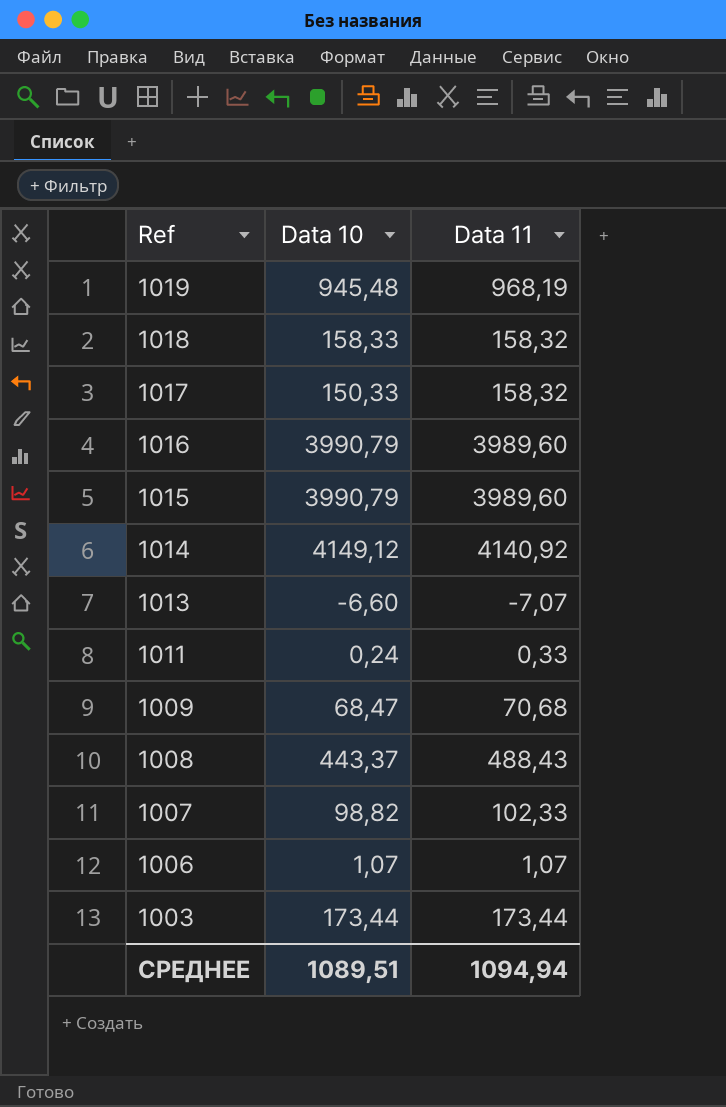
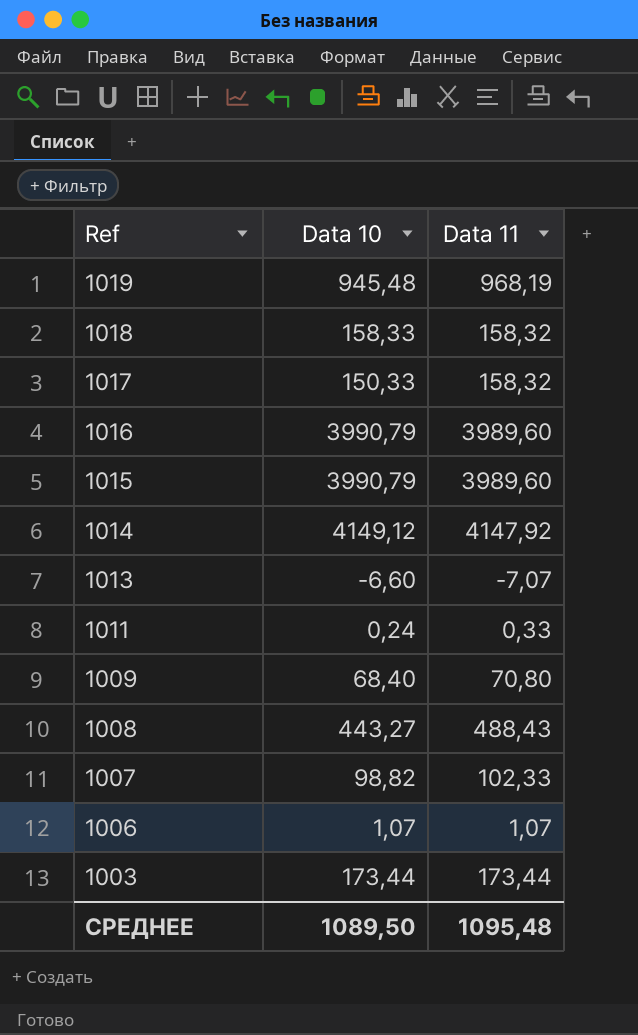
1014 | Data 11: 4140,92 -> 4147,92
1009 | Data 10: 68,47 -> 68,40
1009 | Data 11: 70,68 -> 70,80
1008 | Data 10: 443,37 -> 443,27
СРЕДНЕЕ | Data 10: 1089,51 -> 1089,50
СРЕДНЕЕ | Data 11: 1094,94 -> 1095,48

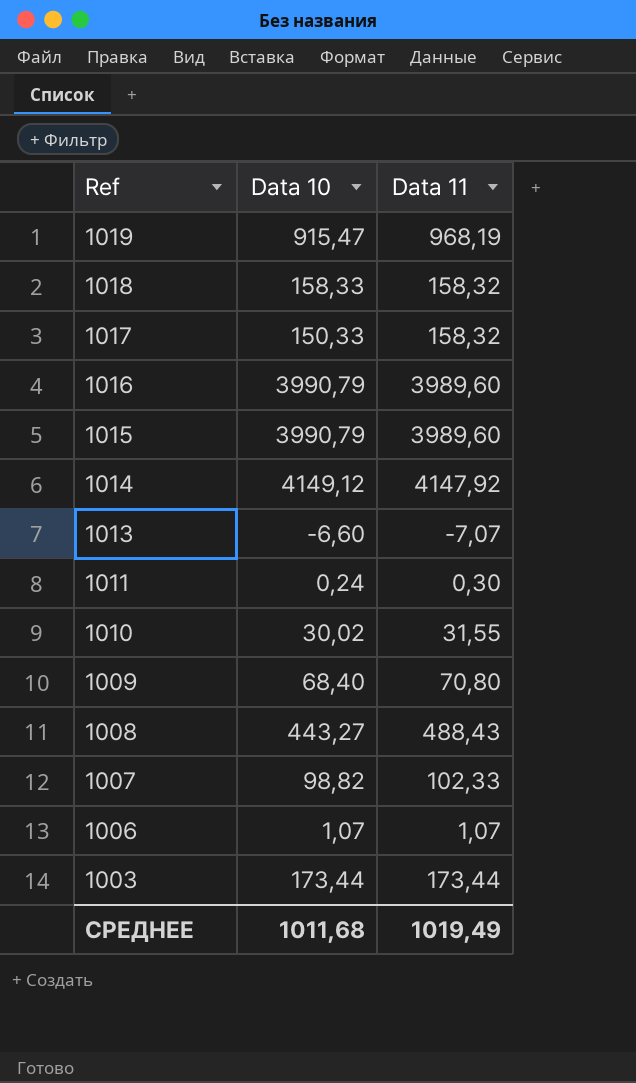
1019 | Data 10: 945,48 -> 915,47
1011 | Data 11: 0,33 -> 0,30
row 1010: none -> 30,02 | 31,55
СРЕДНЕЕ | Data 10: 1089,50 -> 1011,68
СРЕДНЕЕ | Data 11: 1095,48 -> 1019,49

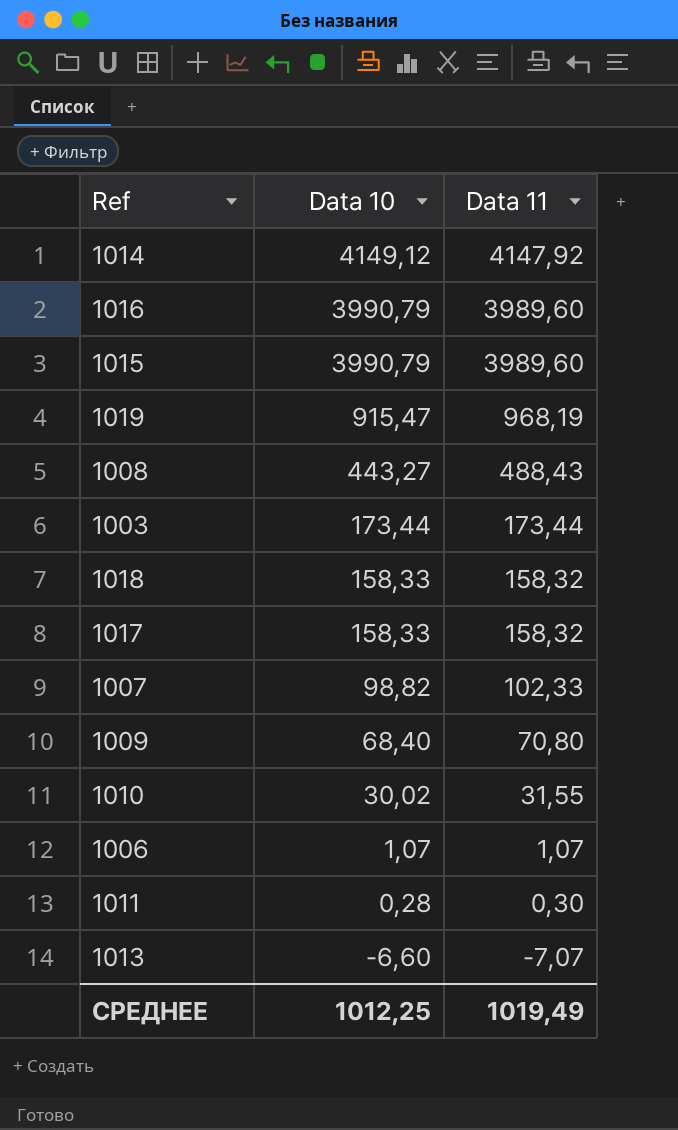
row order: Ref descending -> Data 10 descending
1017 | Data 10: 150,33 -> 158,33
1011 | Data 10: 0,24 -> 0,28
СРЕДНЕЕ | Data 10: 1011,68 -> 1012,25

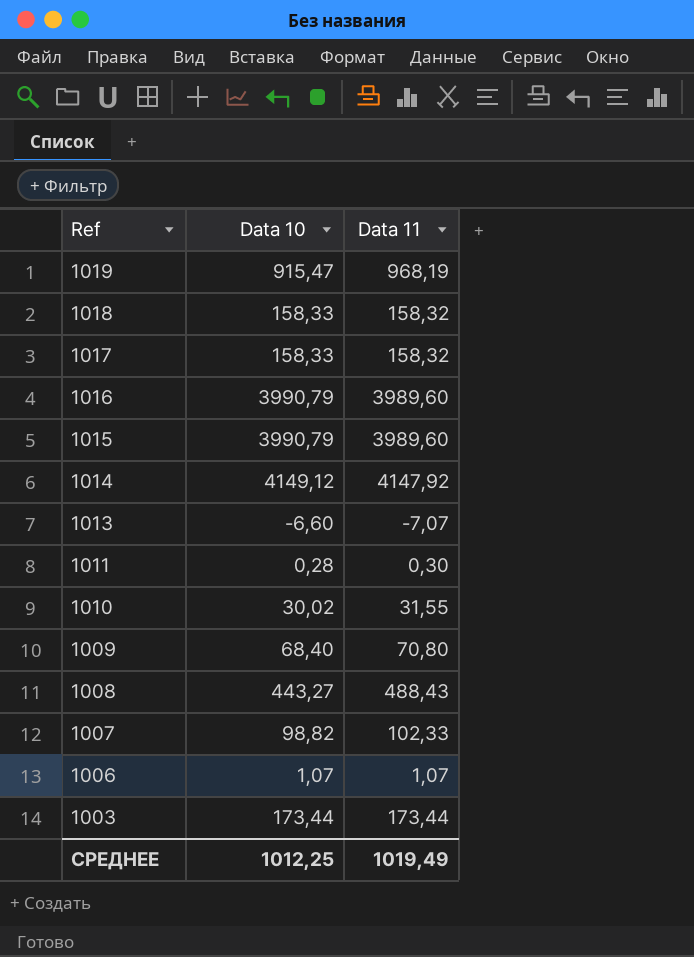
row order: Data 10 descending -> Ref descending

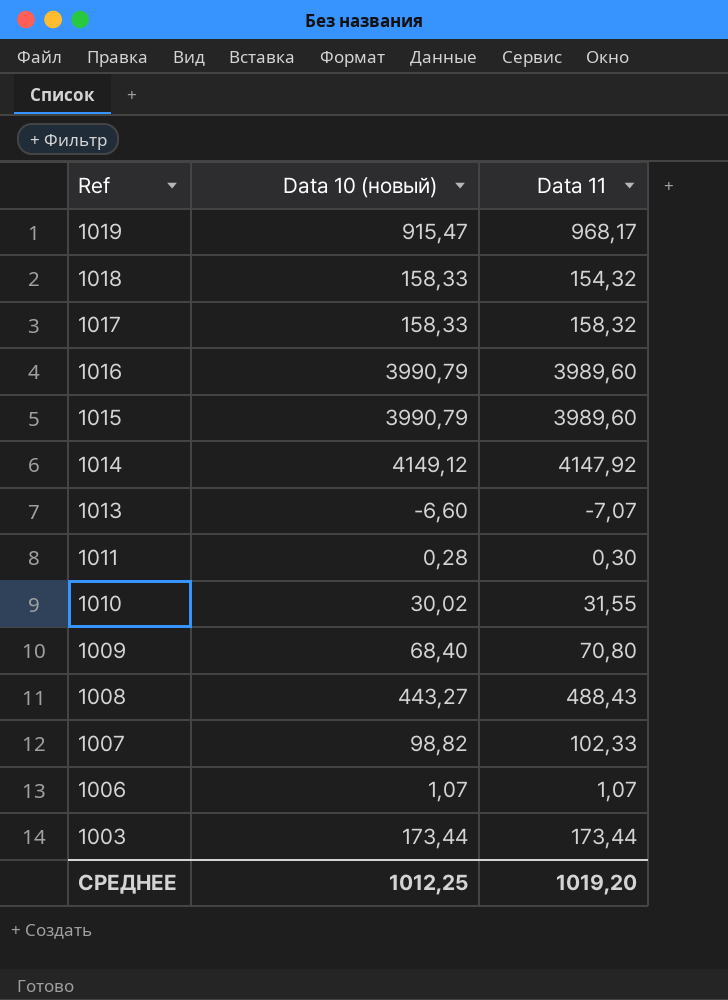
column name: Data 10 -> Data 10 (новый)
1019 | Data 11: 968,19 -> 968,17
1018 | Data 11: 158,32 -> 154,32
СРЕДНЕЕ | Data 11: 1019,49 -> 1019,20

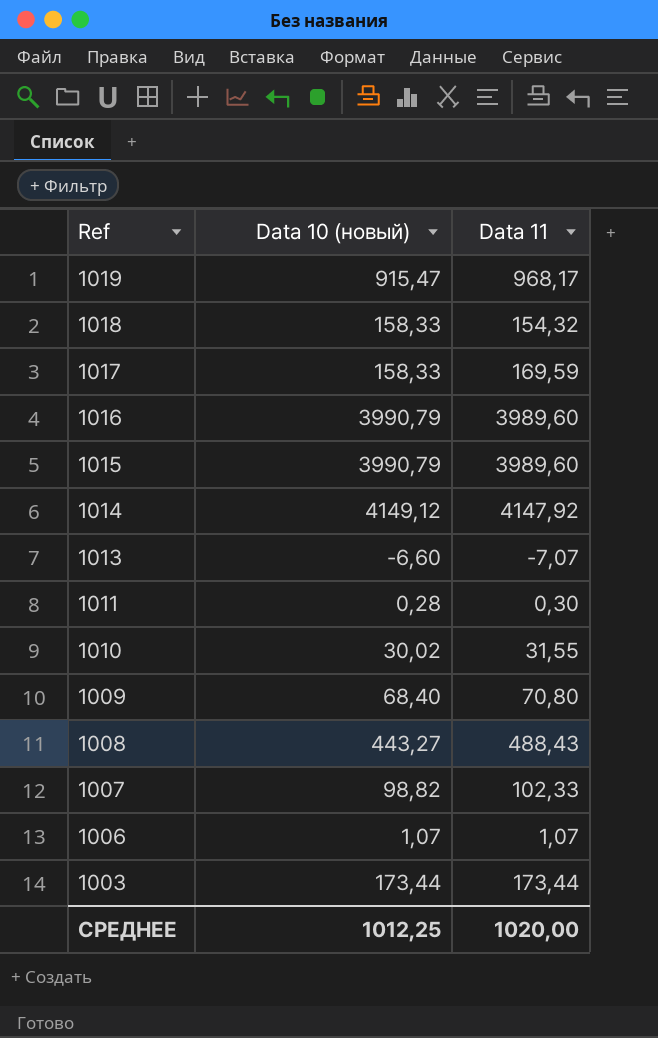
1017 | Data 11: 158,32 -> 169,59
СРЕДНЕЕ | Data 11: 1019,20 -> 1020,00

